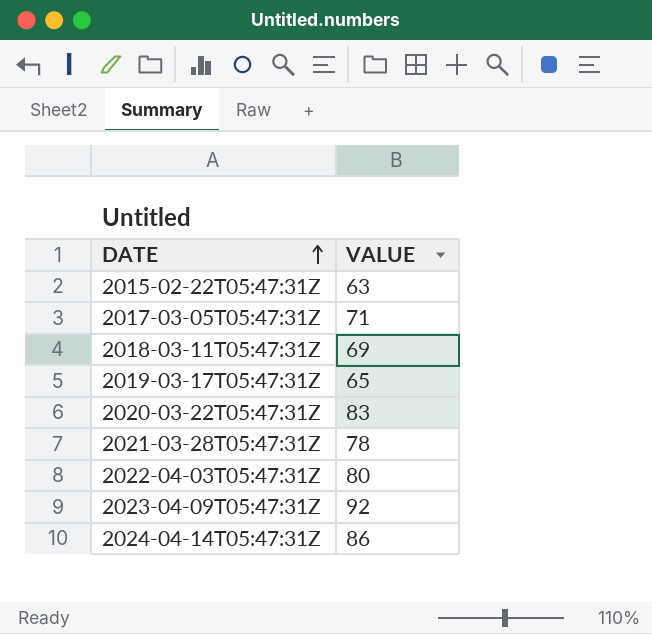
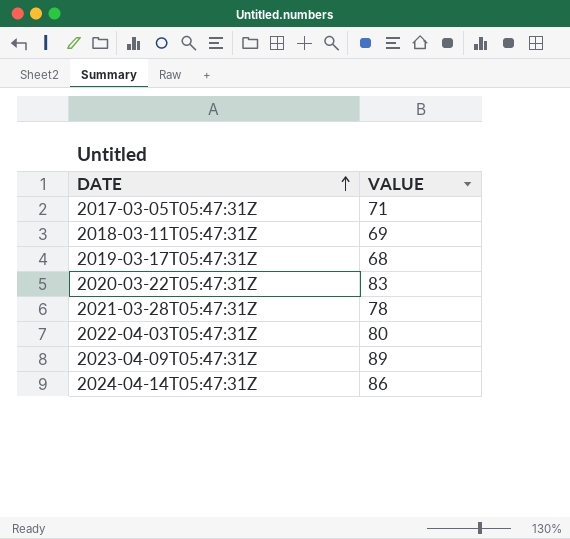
row 2015-02-22T05:47:31Z: 63 -> none
2019-03-17T05:47:31Z | VALUE: 65 -> 68
2023-04-09T05:47:31Z | VALUE: 92 -> 89

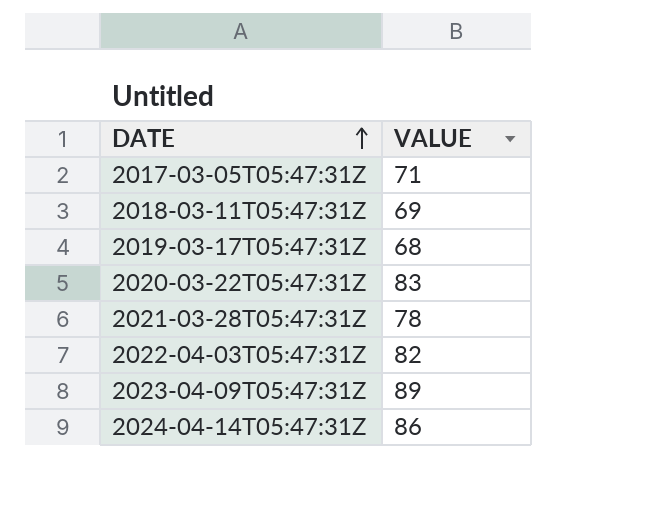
2022-04-03T05:47:31Z | VALUE: 80 -> 82

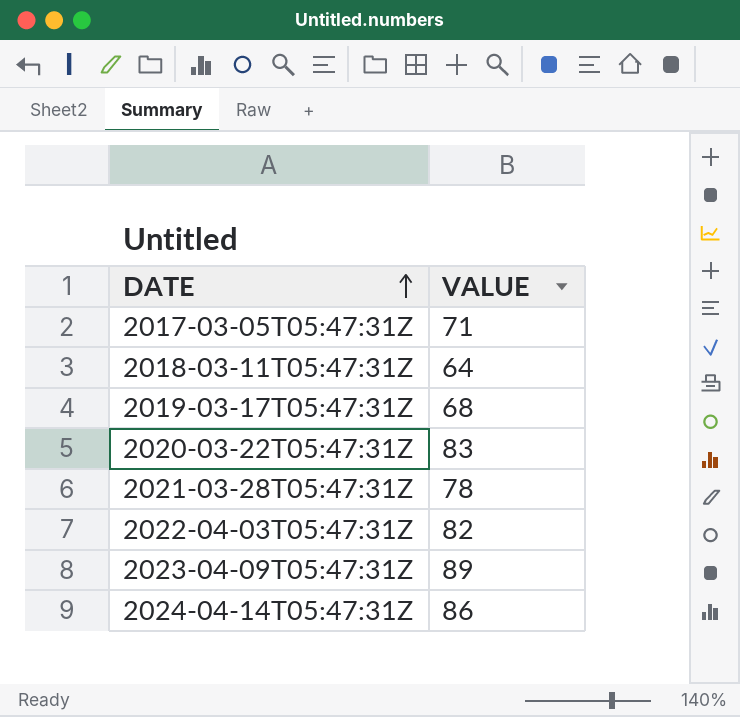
2018-03-11T05:47:31Z | VALUE: 69 -> 64

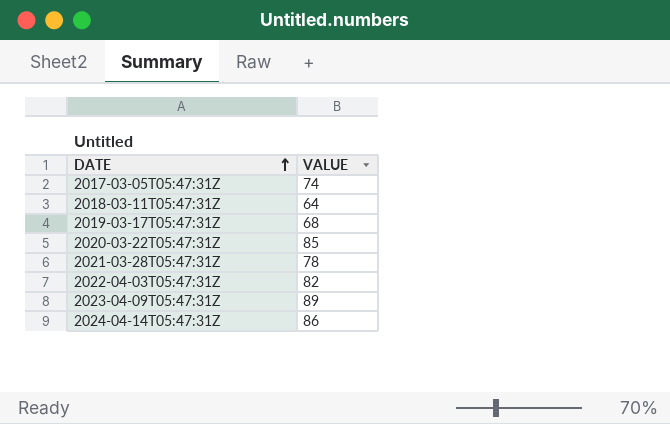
2017-03-05T05:47:31Z | VALUE: 71 -> 74
2020-03-22T05:47:31Z | VALUE: 83 -> 85

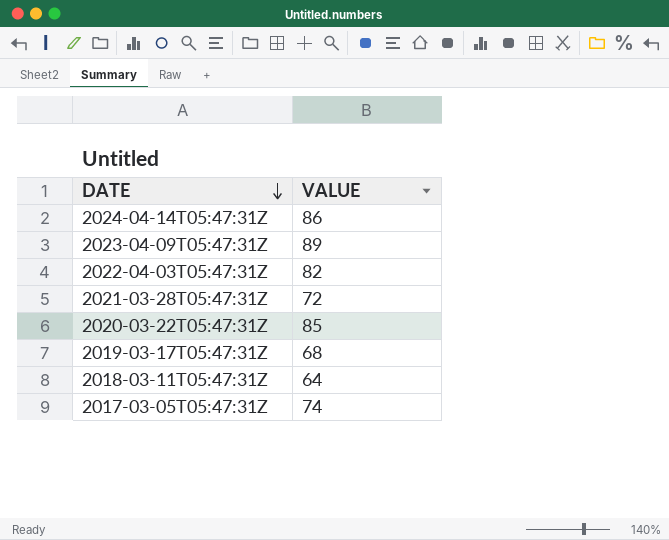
row order: DATE ascending -> DATE descending
2021-03-28T05:47:31Z | VALUE: 78 -> 72

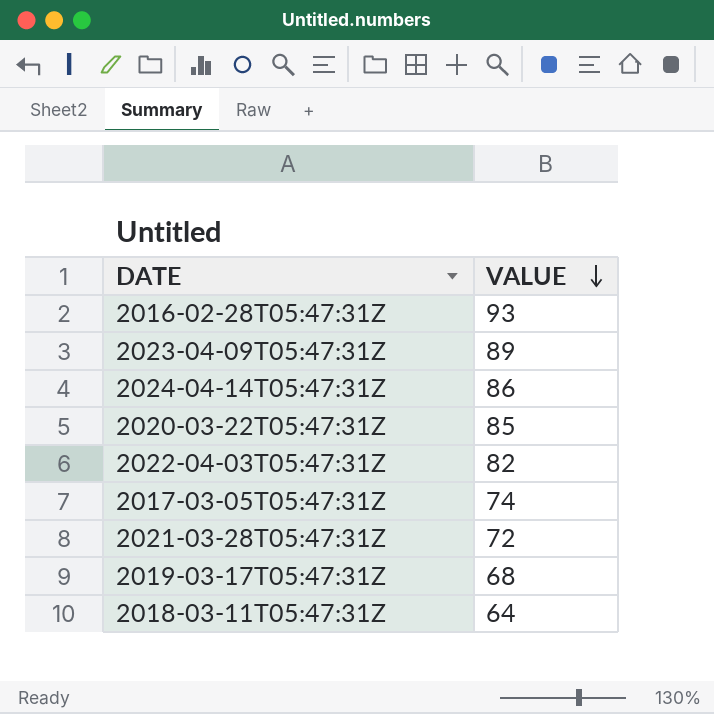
row order: DATE descending -> VALUE descending
row 2016-02-28T05:47:31Z: none -> 93

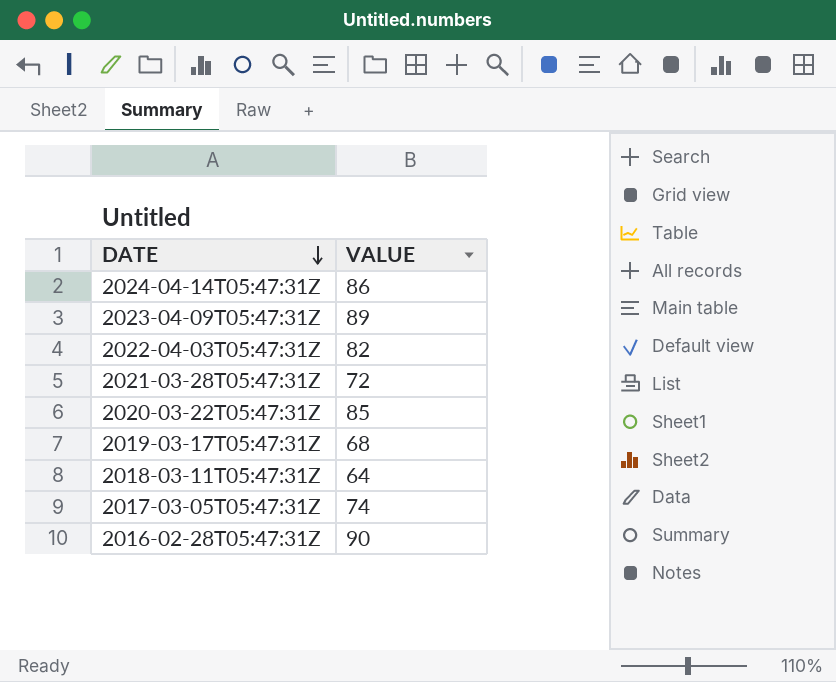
row order: VALUE descending -> DATE descending
2016-02-28T05:47:31Z | VALUE: 93 -> 90

